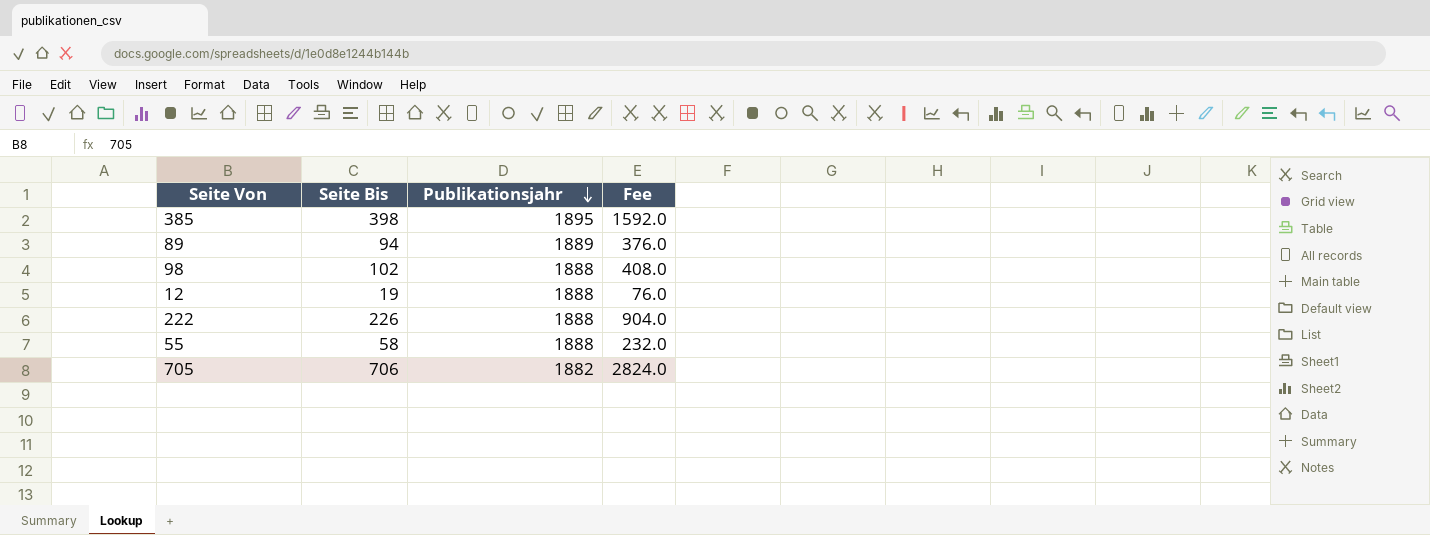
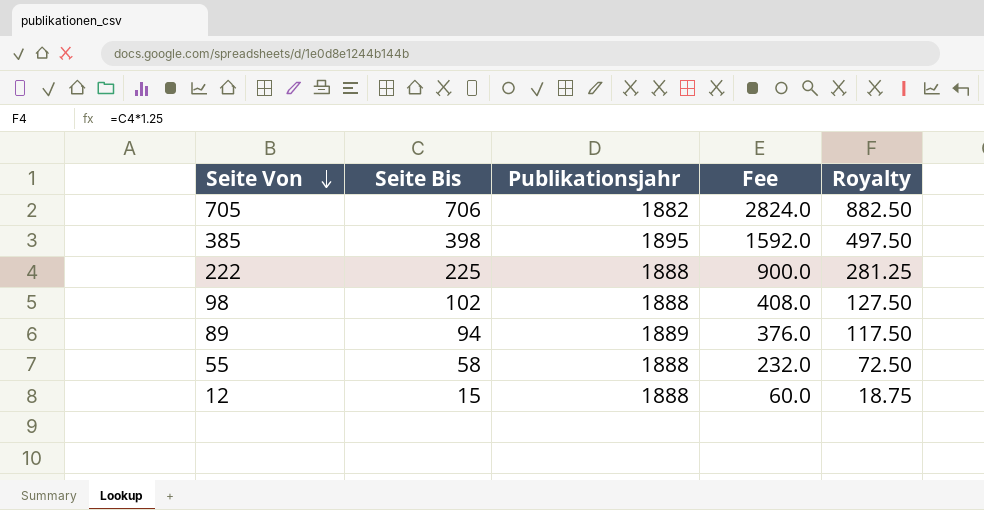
row order: Publikationsjahr descending -> Seite Von descending
column Royalty | formula: none -> [Seite Bis] * 1.25
222 | Seite Bis: 226 -> 225
222 | Fee: 904.0 -> 900.0
12 | Seite Bis: 19 -> 15
12 | Fee: 76.0 -> 60.0

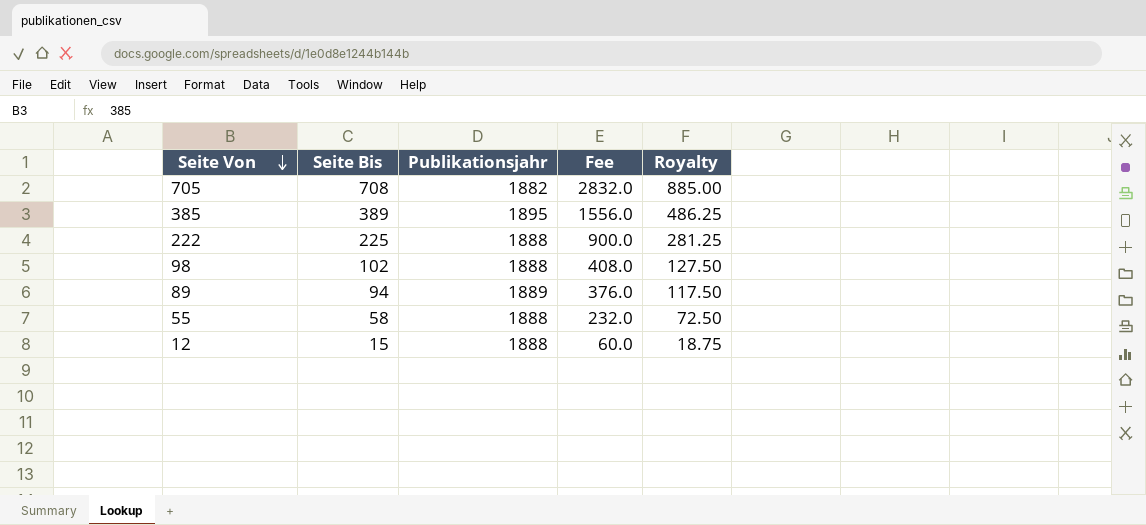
705 | Seite Bis: 706 -> 708
705 | Fee: 2824.0 -> 2832.0
705 | Royalty: 882.50 -> 885.00
385 | Seite Bis: 398 -> 389
385 | Fee: 1592.0 -> 1556.0
385 | Royalty: 497.50 -> 486.25

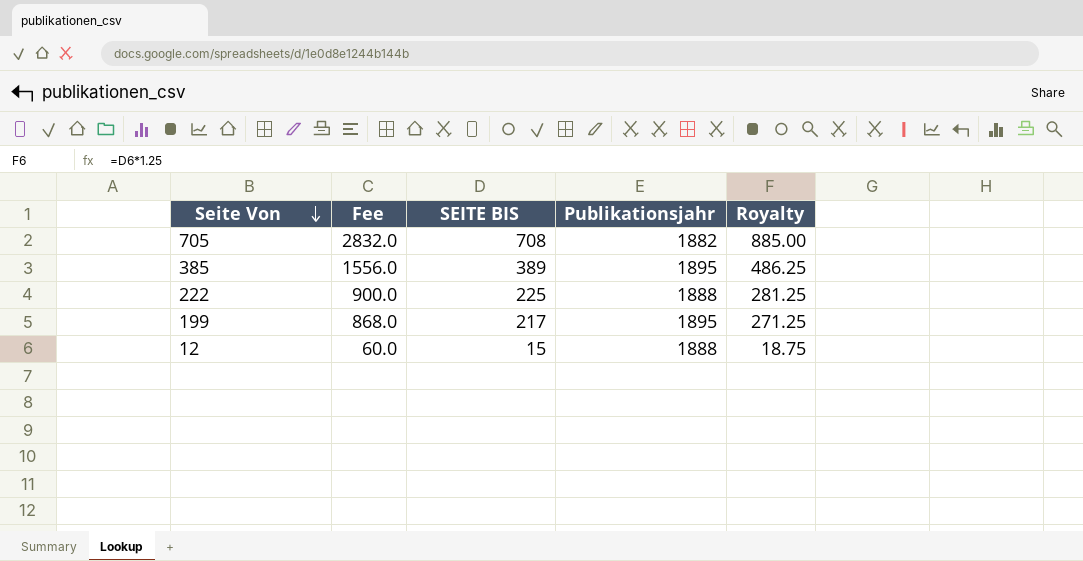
column Fee | position: 4 -> 2
column name: Seite Bis -> SEITE BIS
row 98: 102 | 1888 | 408.0 | 127.50 -> none
row 89: 94 | 1889 | 376.0 | 117.50 -> none
row 55: 58 | 1888 | 232.0 | 72.50 -> none
row 199: none -> 868.0 | 217 | 1895 | 271.25

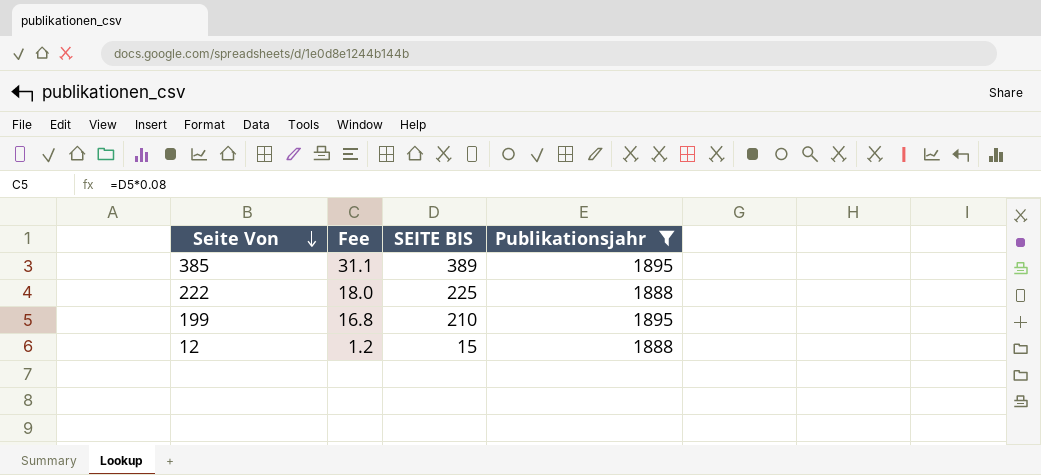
filter: none -> Publikationsjahr != 1882
column Royalty | formula: [SEITE BIS] * 1.25 -> none
column Fee | formula: [SEITE BIS] * 4 -> [SEITE BIS] * 0.08
199 | SEITE BIS: 217 -> 210

